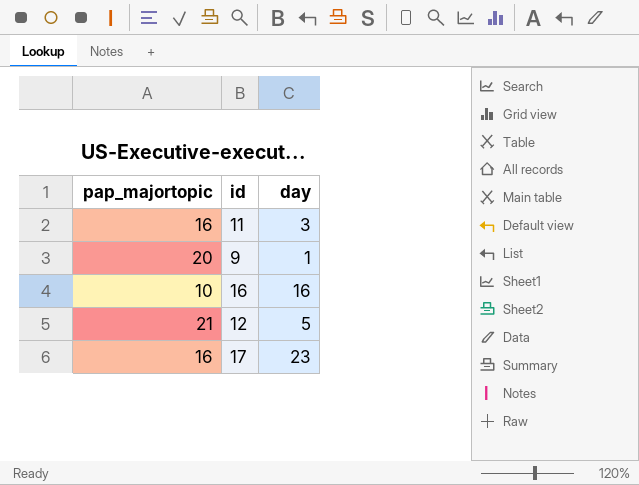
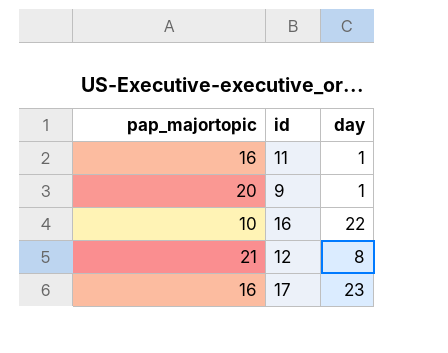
11 | day: 3 -> 1
16 | day: 16 -> 22
12 | day: 5 -> 8

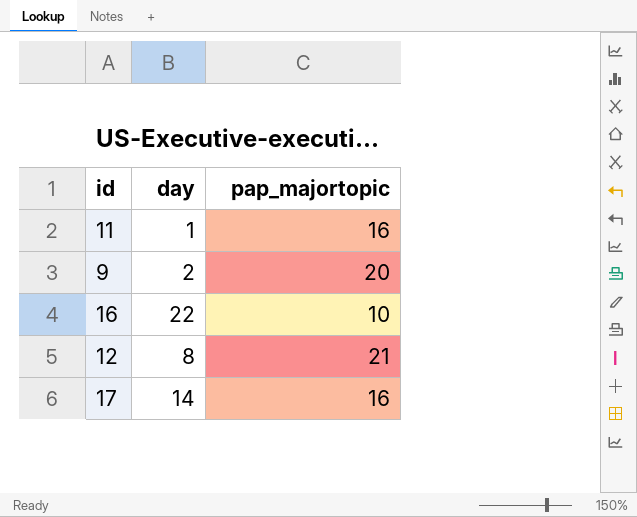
column pap_majortopic | position: 1 -> 3
9 | day: 1 -> 2
17 | day: 23 -> 14

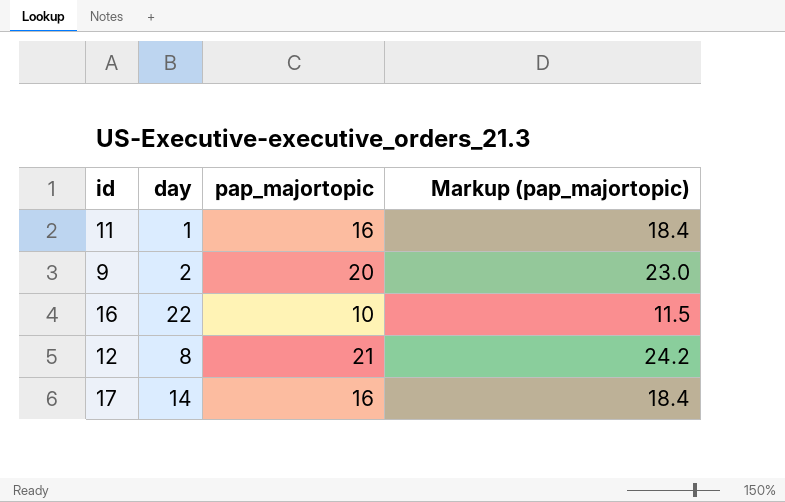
column Markup (pap_majortopic) | formula: none -> [pap_majortopic] * 1.15

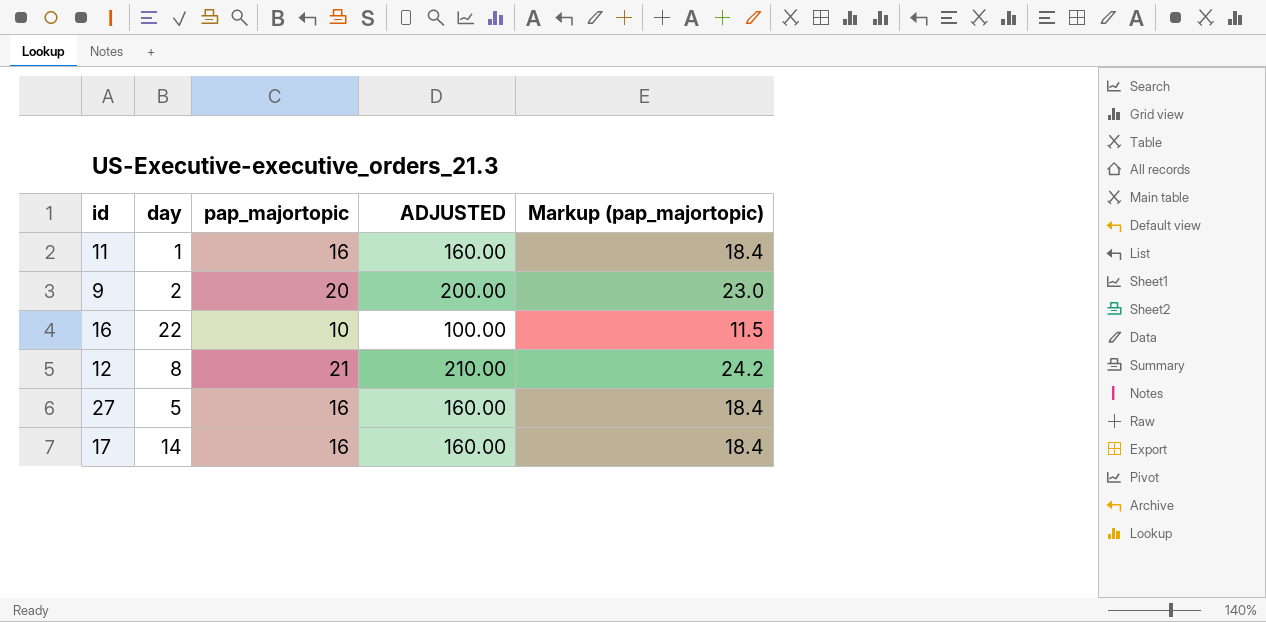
column ADJUSTED | formula: none -> [pap_majortopic] * 10
row 27: none -> 5 | 16 | 160.00 | 18.4

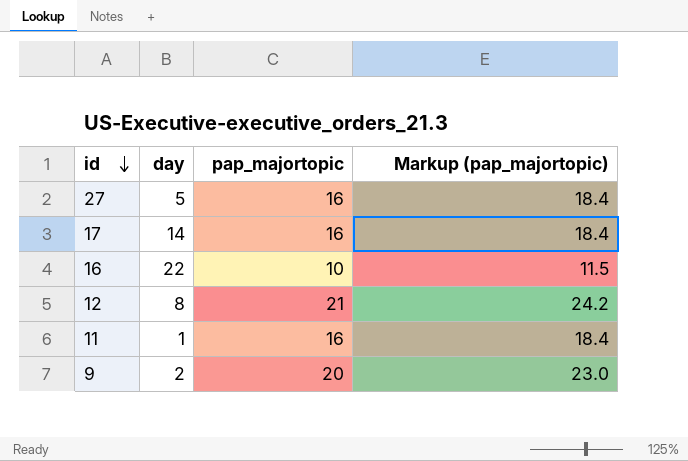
row order: none -> id descending
column ADJUSTED | formula: [pap_majortopic] * 10 -> none

